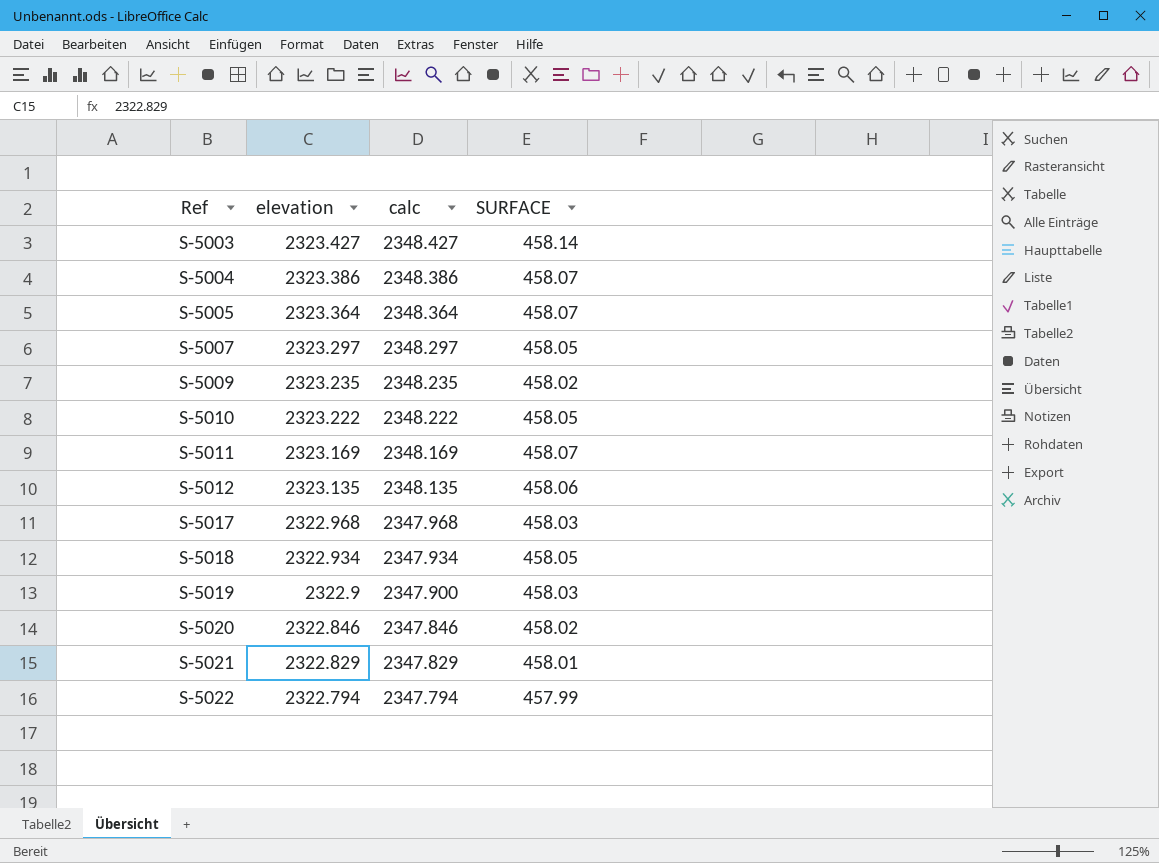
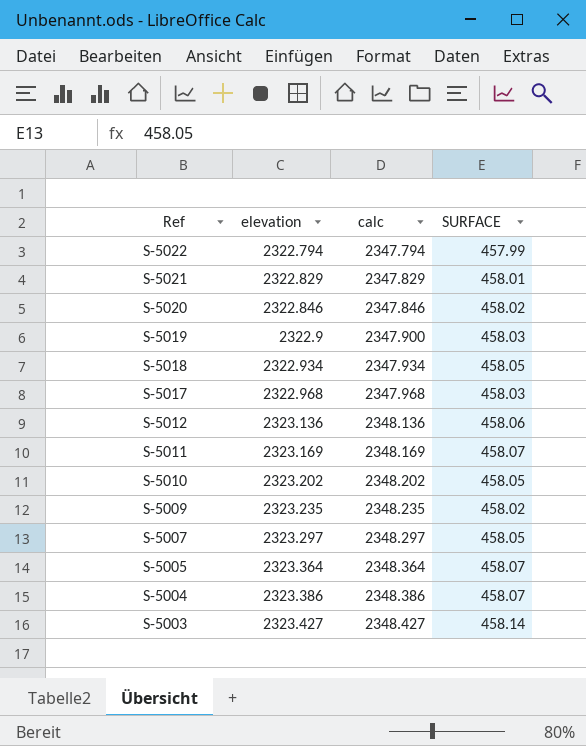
row order: Ref ascending -> Ref descending
S-5012 | elevation: 2323.135 -> 2323.136
S-5012 | calc: 2348.135 -> 2348.136
S-5010 | elevation: 2323.222 -> 2323.202
S-5010 | calc: 2348.222 -> 2348.202

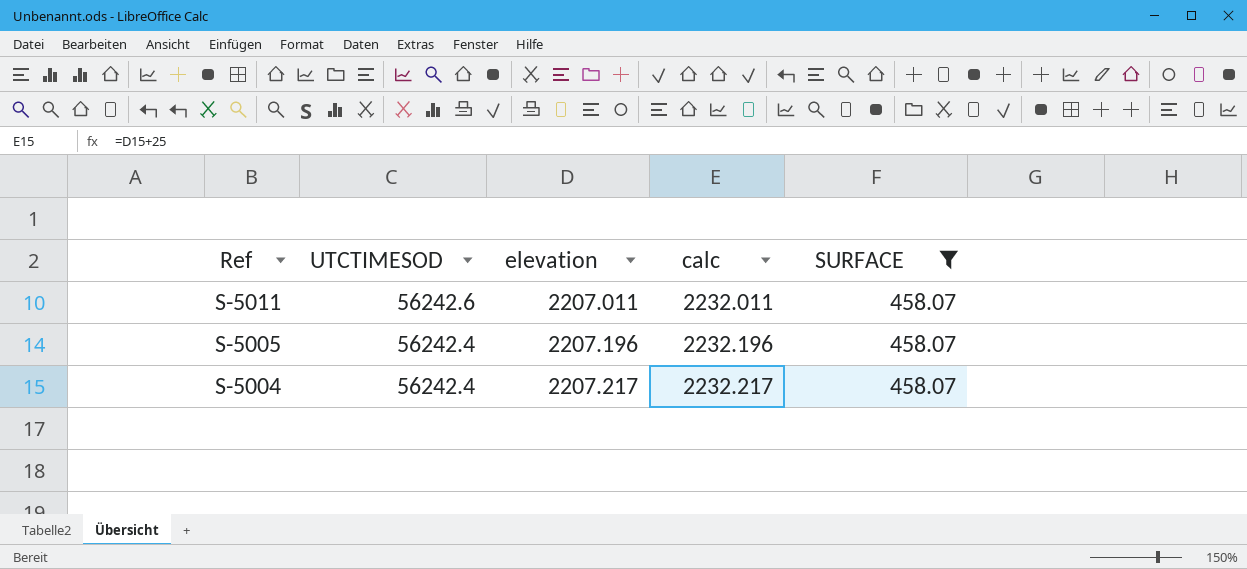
filter: none -> SURFACE = 458.07
column UTCTIMESOD | position: none -> 2
S-5011 | elevation: 2323.169 -> 2207.011
S-5011 | calc: 2348.169 -> 2232.011
S-5005 | elevation: 2323.364 -> 2207.196
S-5005 | calc: 2348.364 -> 2232.196
S-5004 | elevation: 2323.386 -> 2207.217
S-5004 | calc: 2348.386 -> 2232.217

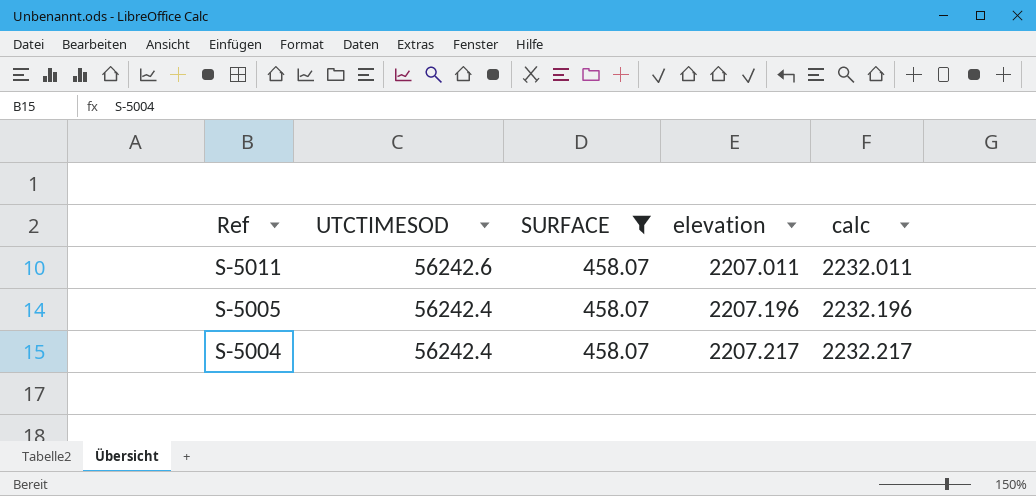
column SURFACE | position: 5 -> 3

